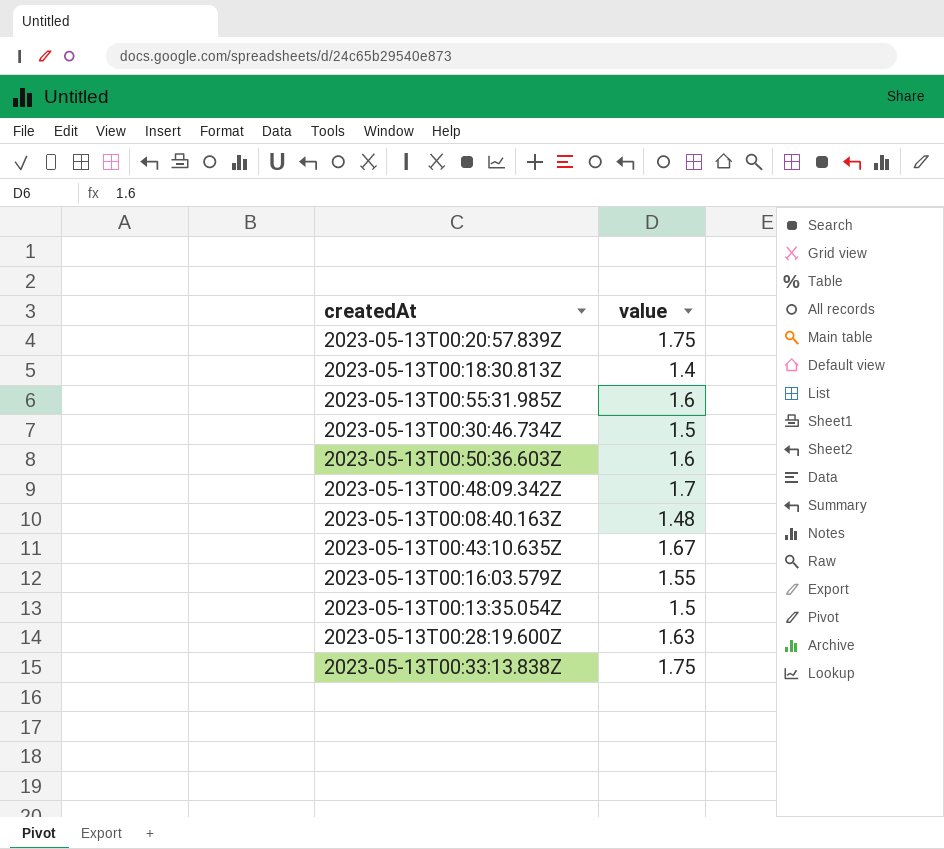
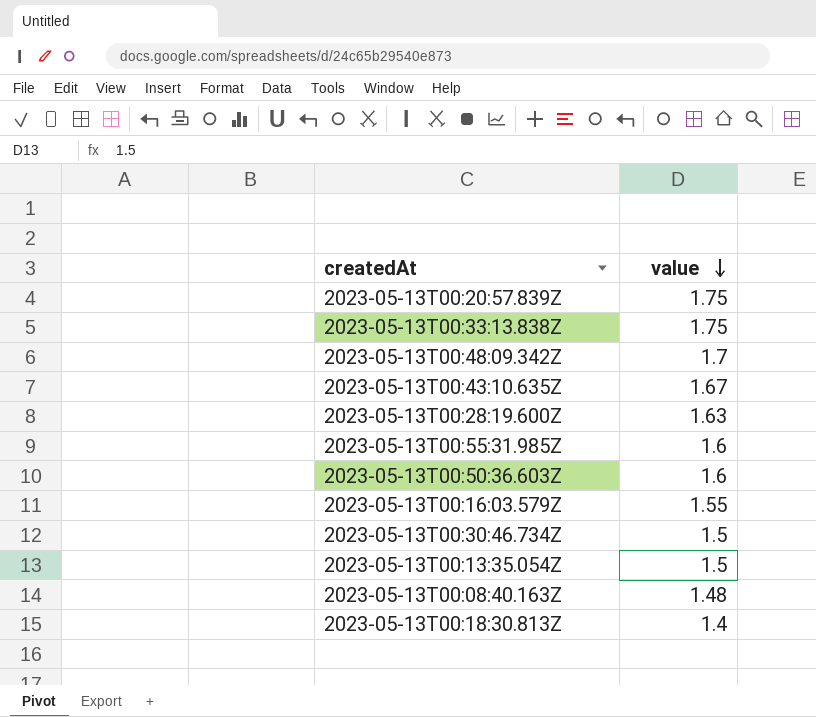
row order: none -> value descending

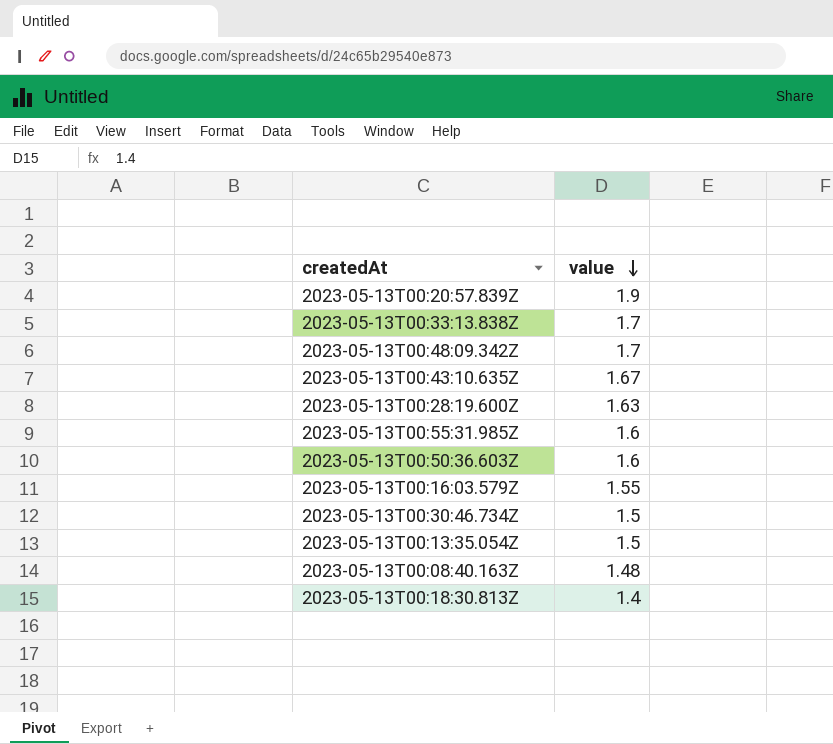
2023-05-13T00:20:57.839Z | value: 1.75 -> 1.9
2023-05-13T00:33:13.838Z | value: 1.75 -> 1.7

